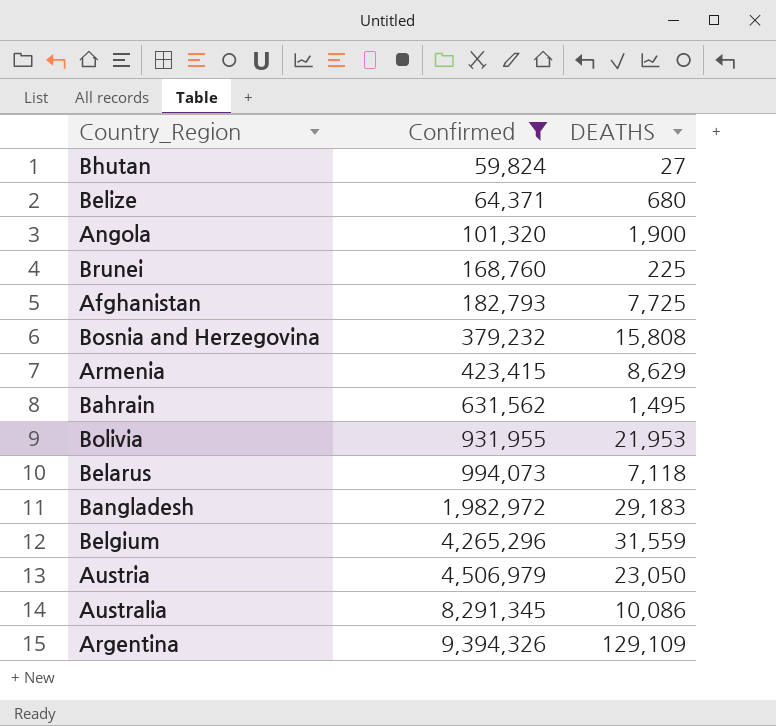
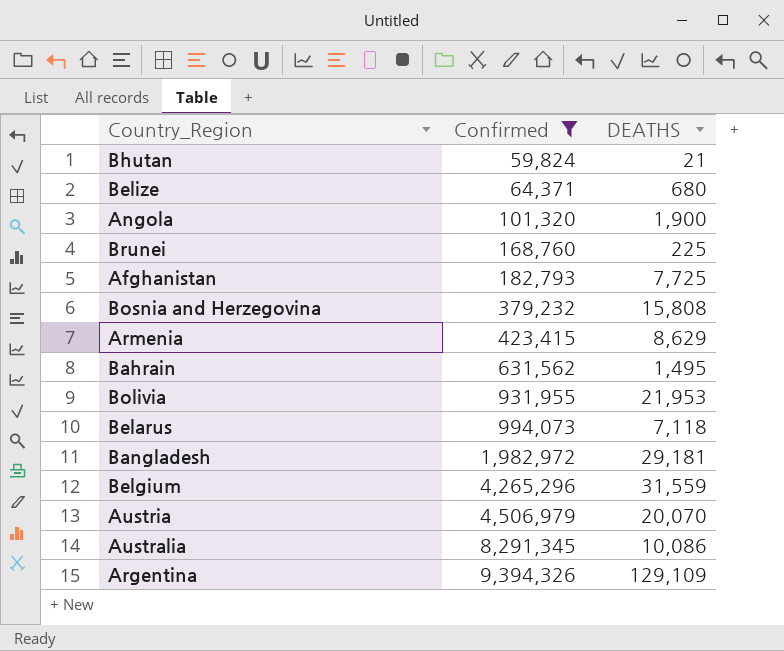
Bhutan | DEATHS: 27 -> 21
Bangladesh | DEATHS: 29,183 -> 29,181
Austria | DEATHS: 23,050 -> 20,070

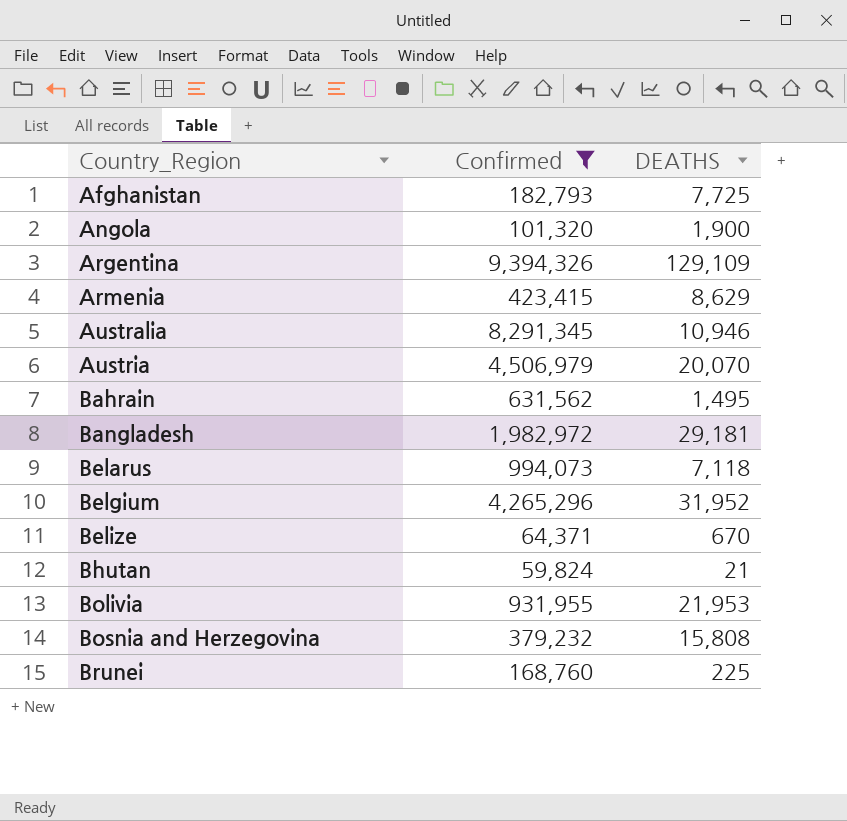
row order: Confirmed ascending -> Country_Region ascending
Australia | DEATHS: 10,086 -> 10,946
Belgium | DEATHS: 31,559 -> 31,952
Belize | DEATHS: 680 -> 670

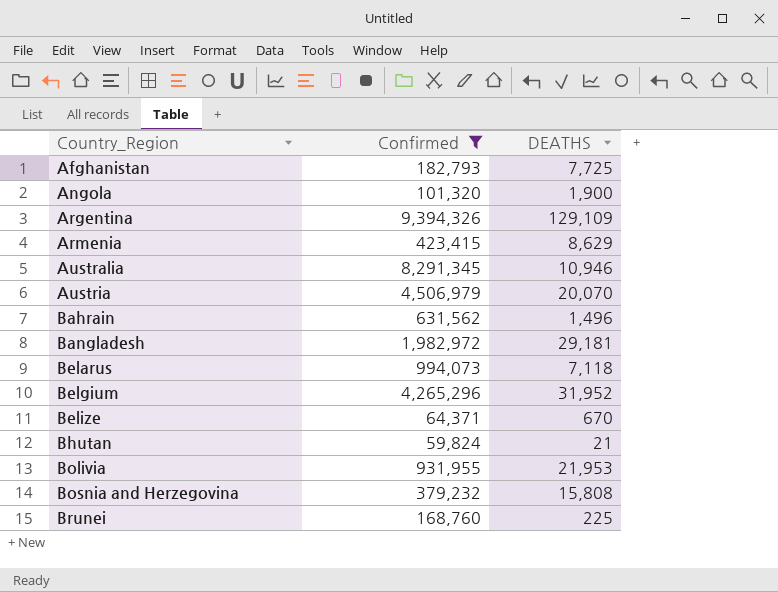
Bahrain | DEATHS: 1,495 -> 1,496

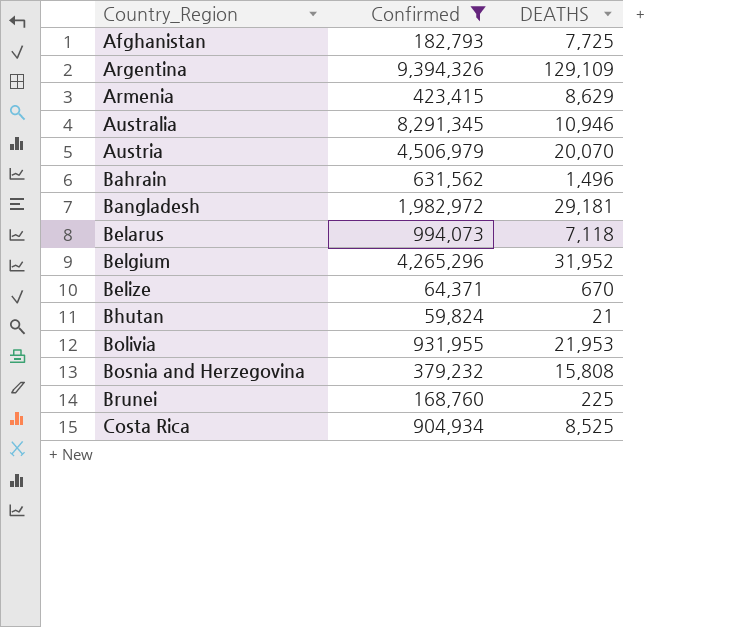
row Angola: 101,320 | 1,900 -> none
row Costa Rica: none -> 904,934 | 8,525

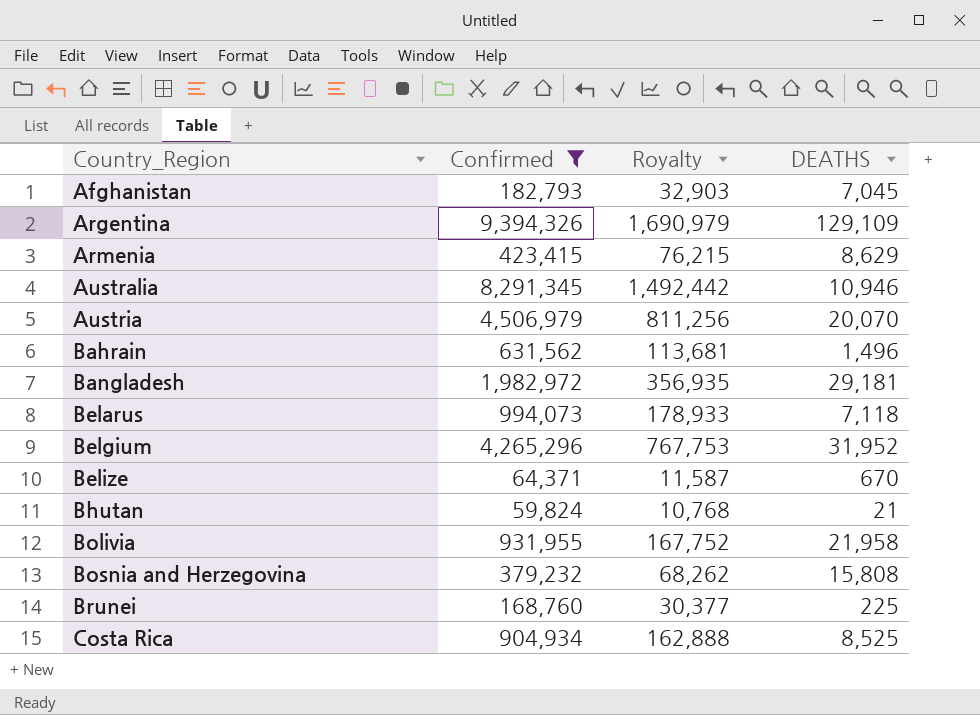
column Royalty | formula: none -> [Confirmed] * 0.18
Afghanistan | DEATHS: 7,725 -> 7,045
Bolivia | DEATHS: 21,953 -> 21,958

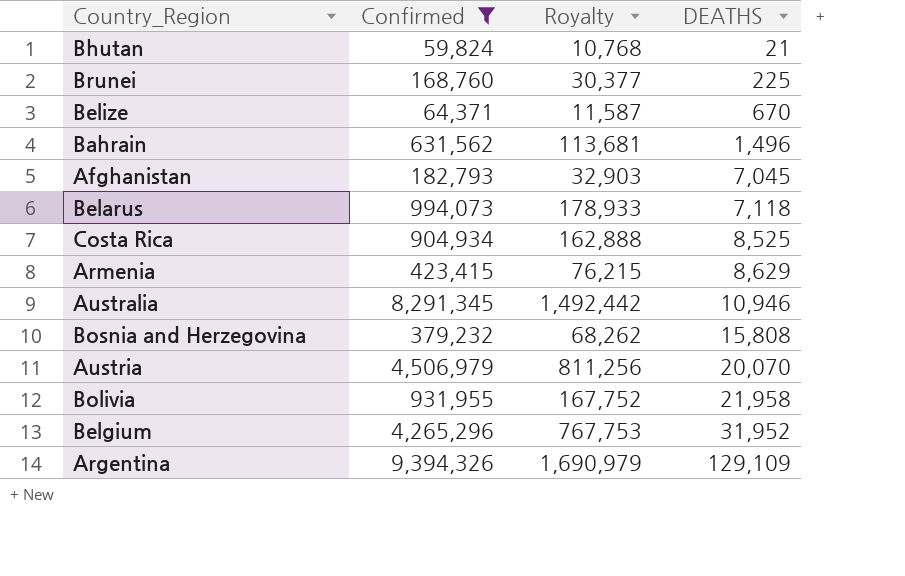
row order: Country_Region ascending -> DEATHS ascending
row Bangladesh: 1,982,972 | 356,935 | 29,181 -> none

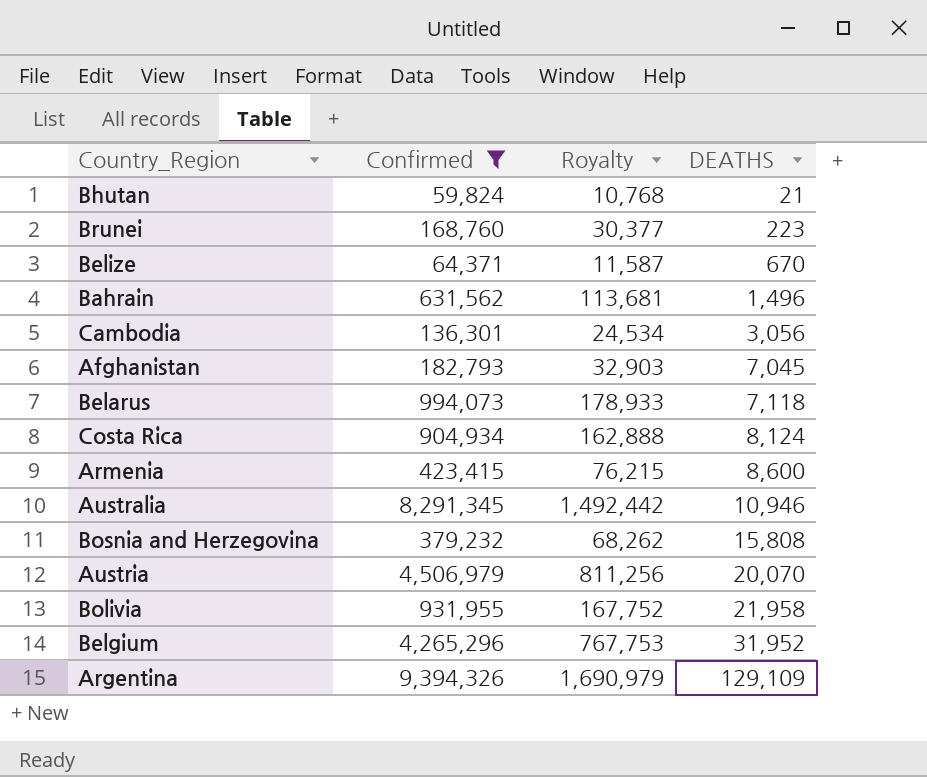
Brunei | DEATHS: 225 -> 223
row Cambodia: none -> 136,301 | 24,534 | 3,056
Costa Rica | DEATHS: 8,525 -> 8,124
Armenia | DEATHS: 8,629 -> 8,600

